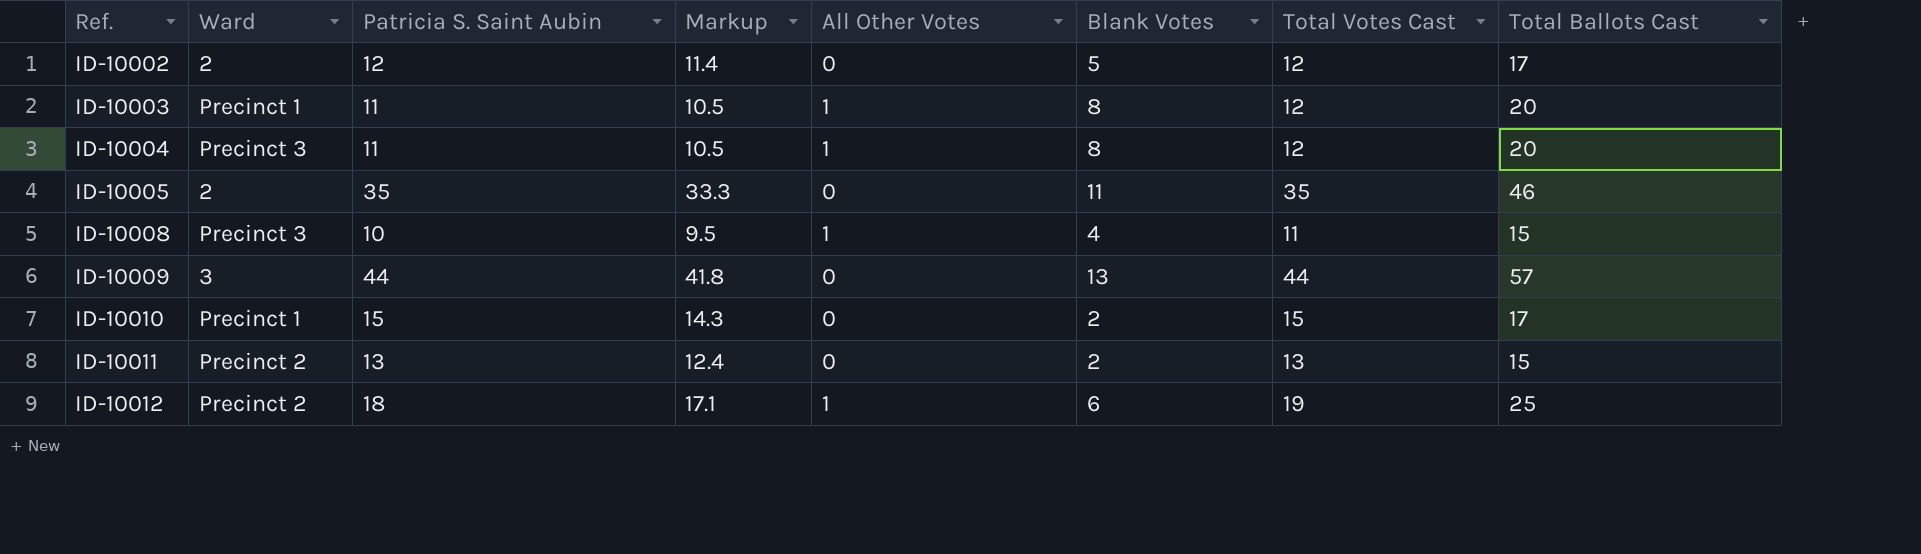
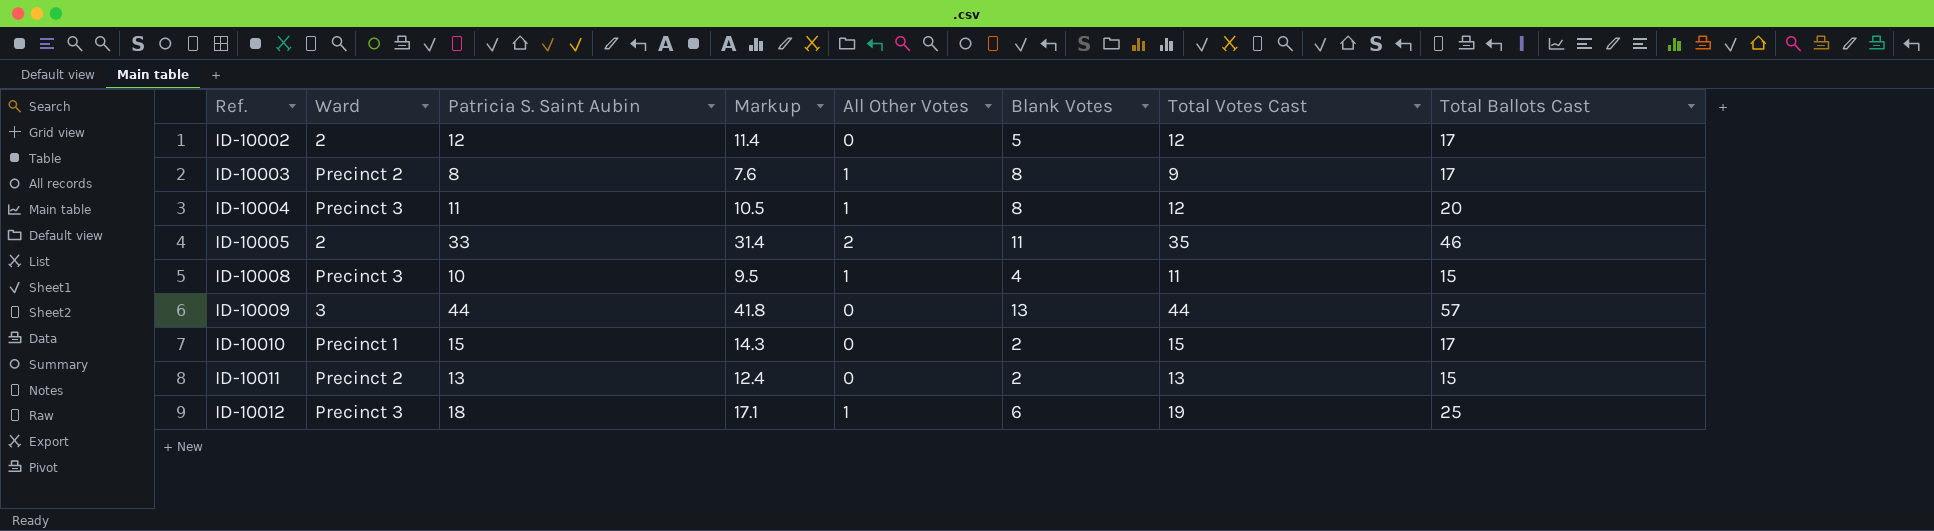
ID-10003 | Ward: Precinct 1 -> Precinct 2
ID-10003 | Patricia S. Saint Aubin: 11 -> 8
ID-10003 | Markup: 10.5 -> 7.6
ID-10003 | Total Votes Cast: 12 -> 9
ID-10003 | Total Ballots Cast: 20 -> 17
ID-10005 | Patricia S. Saint Aubin: 35 -> 33
ID-10005 | Markup: 33.3 -> 31.4
ID-10005 | All Other Votes: 0 -> 2
ID-10012 | Ward: Precinct 2 -> Precinct 3

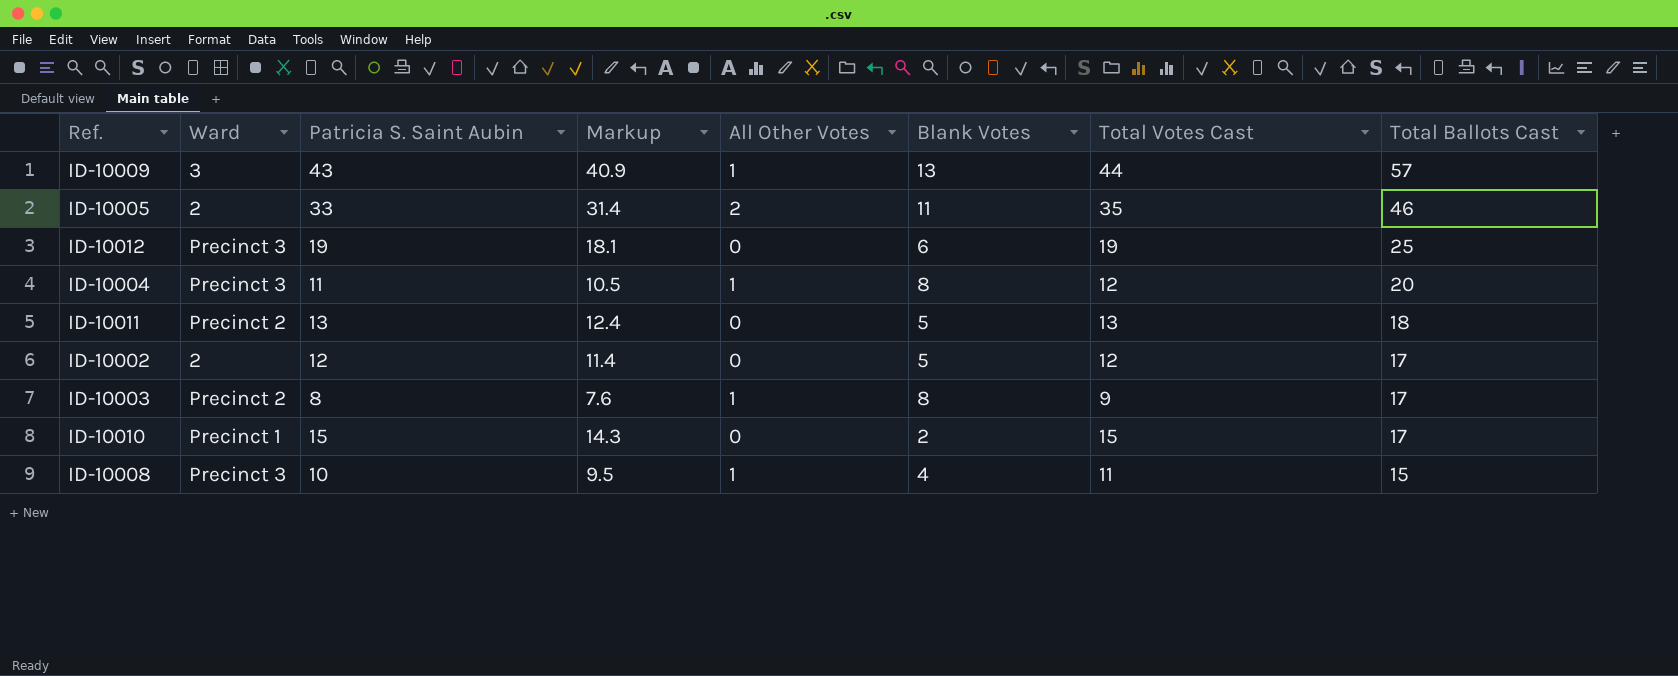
row order: Ref. ascending -> Total Ballots Cast descending
ID-10009 | Patricia S. Saint Aubin: 44 -> 43
ID-10009 | Markup: 41.8 -> 40.9
ID-10009 | All Other Votes: 0 -> 1
ID-10012 | Patricia S. Saint Aubin: 18 -> 19
ID-10012 | Markup: 17.1 -> 18.1
ID-10012 | All Other Votes: 1 -> 0
ID-10011 | Blank Votes: 2 -> 5
ID-10011 | Total Ballots Cast: 15 -> 18

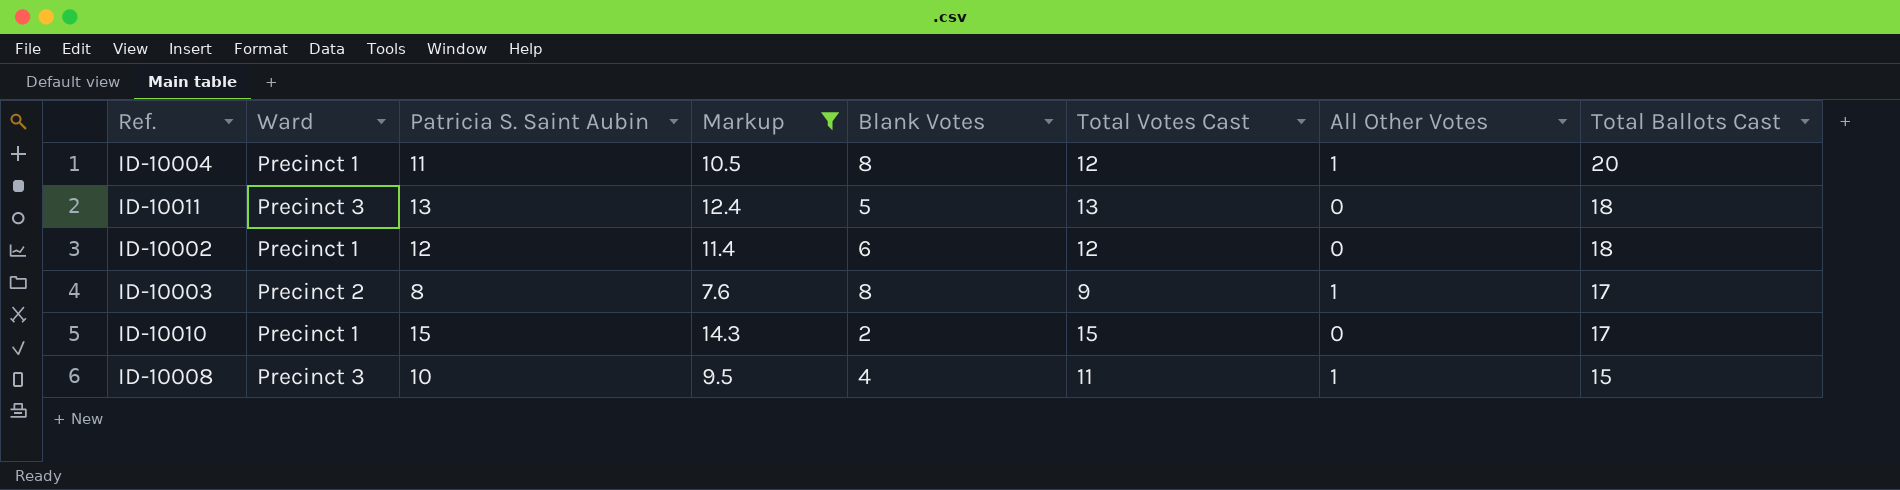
filter: none -> Markup <= 14.3
column All Other Votes | position: 5 -> 7
ID-10004 | Ward: Precinct 3 -> Precinct 1
ID-10011 | Ward: Precinct 2 -> Precinct 3
ID-10002 | Ward: 2 -> Precinct 1
ID-10002 | Blank Votes: 5 -> 6
ID-10002 | Total Ballots Cast: 17 -> 18

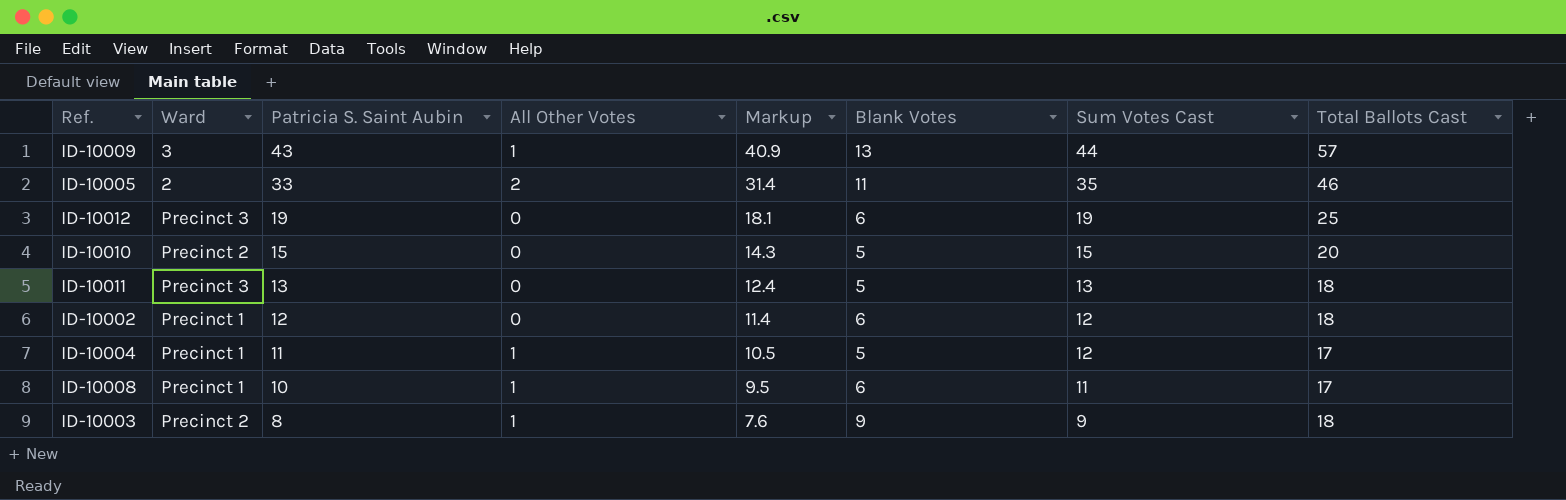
filter: Markup <= 14.3 -> none
row order: Total Ballots Cast descending -> Patricia S. Saint Aubin descending
column All Other Votes | position: 7 -> 4
column name: Total Votes Cast -> Sum Votes Cast
ID-10010 | Ward: Precinct 1 -> Precinct 2
ID-10010 | Blank Votes: 2 -> 5
ID-10010 | Total Ballots Cast: 17 -> 20
ID-10004 | Blank Votes: 8 -> 5
ID-10004 | Total Ballots Cast: 20 -> 17
ID-10008 | Ward: Precinct 3 -> Precinct 1
ID-10008 | Blank Votes: 4 -> 6
ID-10008 | Total Ballots Cast: 15 -> 17
ID-10003 | Blank Votes: 8 -> 9
ID-10003 | Total Ballots Cast: 17 -> 18

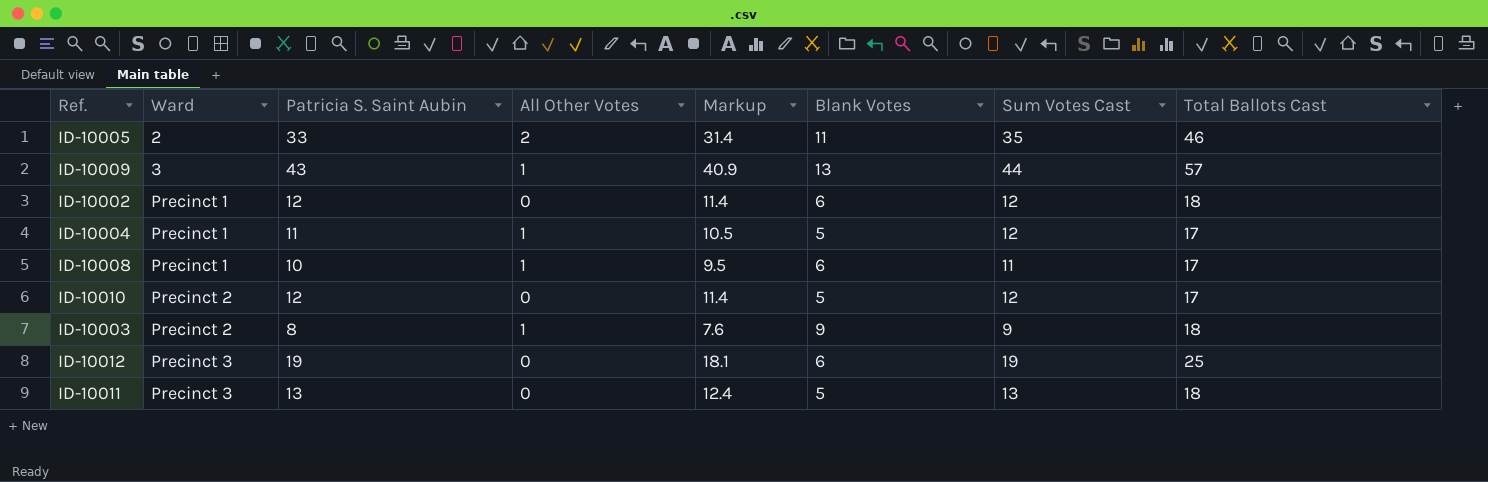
row order: Patricia S. Saint Aubin descending -> Ward ascending
ID-10010 | Patricia S. Saint Aubin: 15 -> 12
ID-10010 | Markup: 14.3 -> 11.4
ID-10010 | Sum Votes Cast: 15 -> 12
ID-10010 | Total Ballots Cast: 20 -> 17

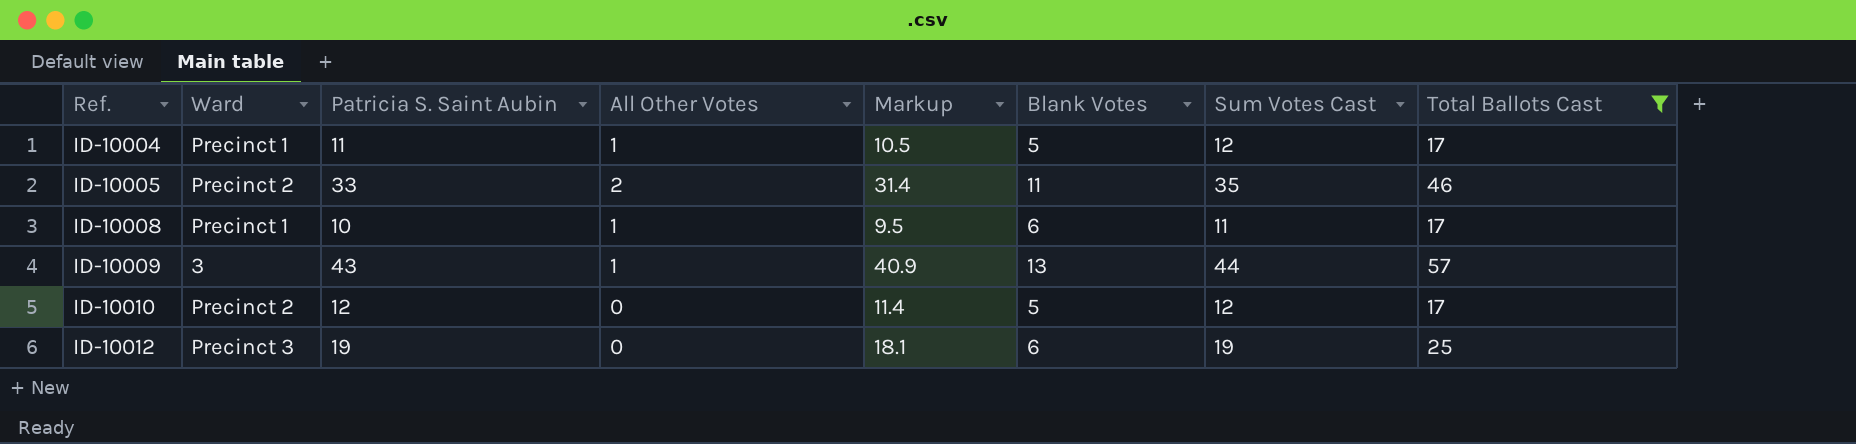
filter: none -> Total Ballots Cast != 18
row order: Ward ascending -> Ref. ascending
ID-10005 | Ward: 2 -> Precinct 2

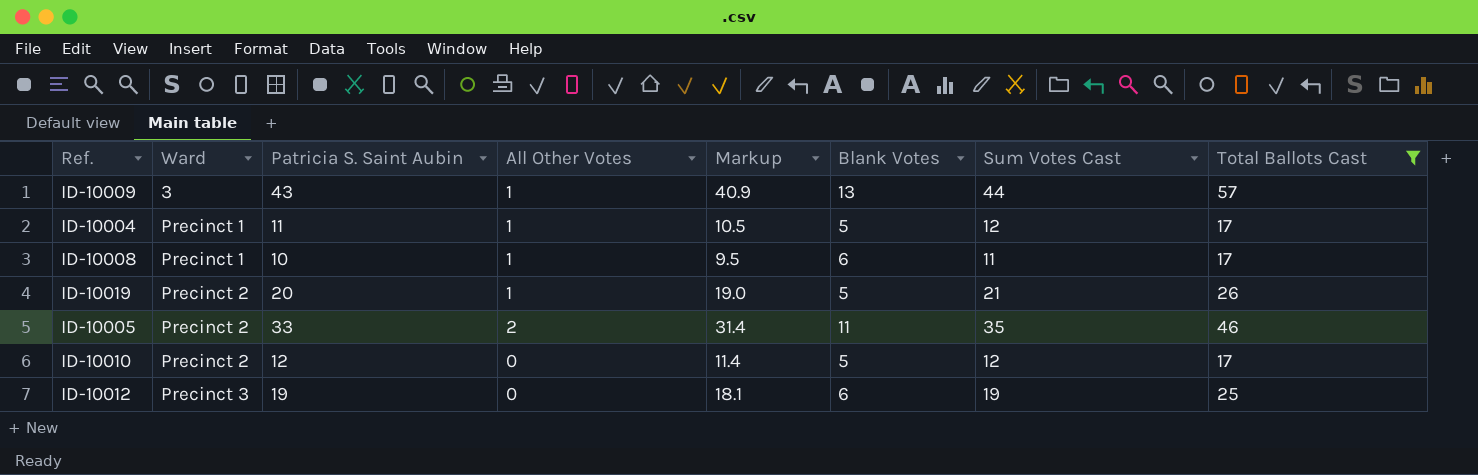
row order: Ref. ascending -> Ward ascending
row ID-10019: none -> Precinct 2 | 20 | 1 | 19.0 | 5 | 21 | 26

